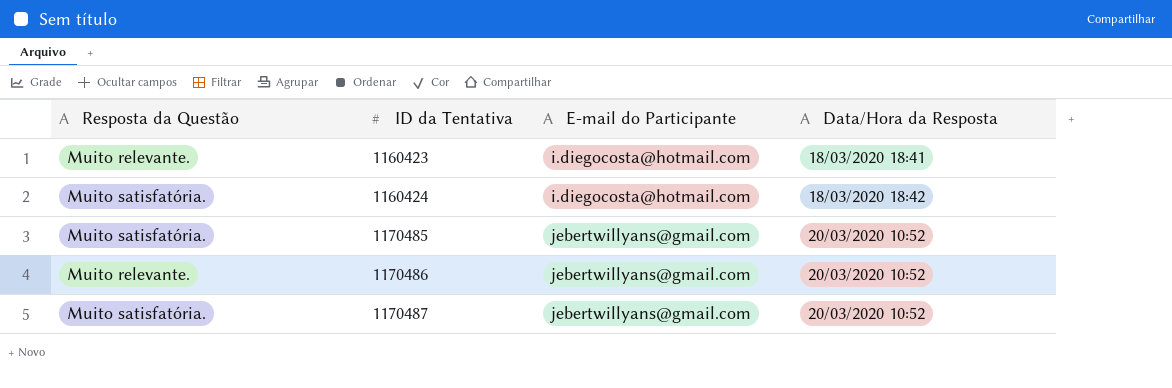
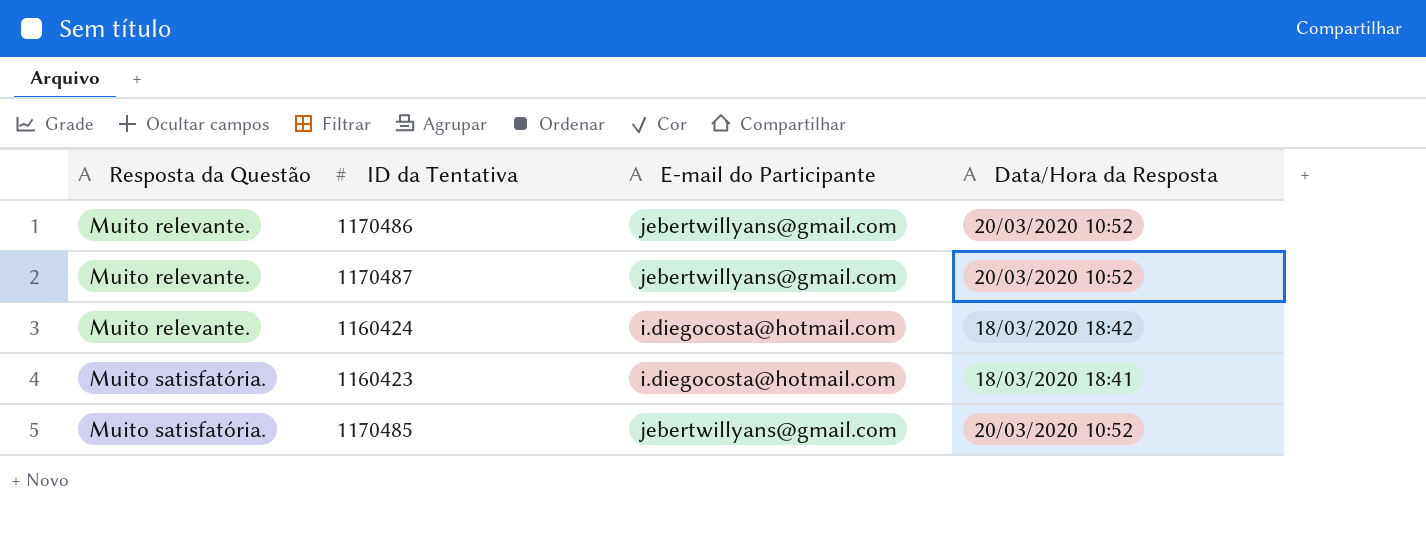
row order: ID da Tentativa ascending -> Resposta da Questão ascending
1170487 | Resposta da Questão: Muito satisfatória. -> Muito relevante.
1160424 | Resposta da Questão: Muito satisfatória. -> Muito relevante.
1160423 | Resposta da Questão: Muito relevante. -> Muito satisfatória.

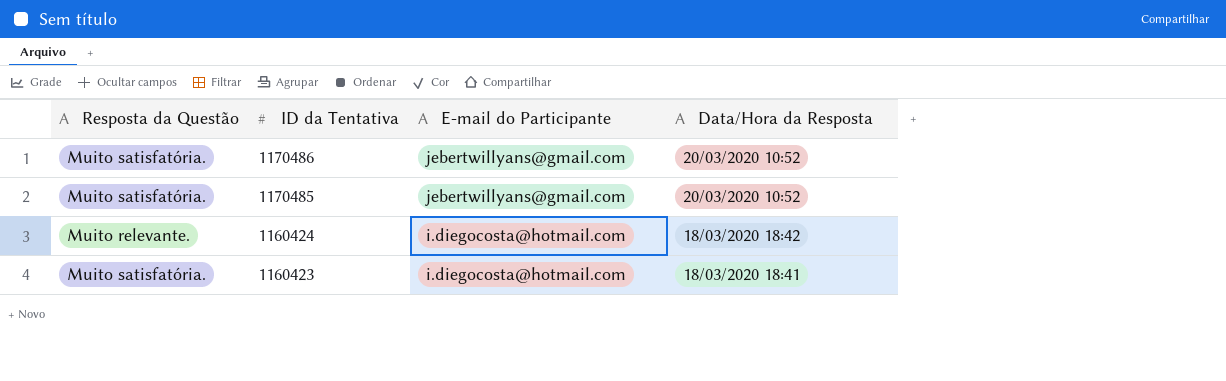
row order: Resposta da Questão ascending -> ID da Tentativa descending
row 1170487: Muito relevante. | jebertwillyans@gmail.com | 20/03/2020 10:52 -> none
1170486 | Resposta da Questão: Muito relevante. -> Muito satisfatória.

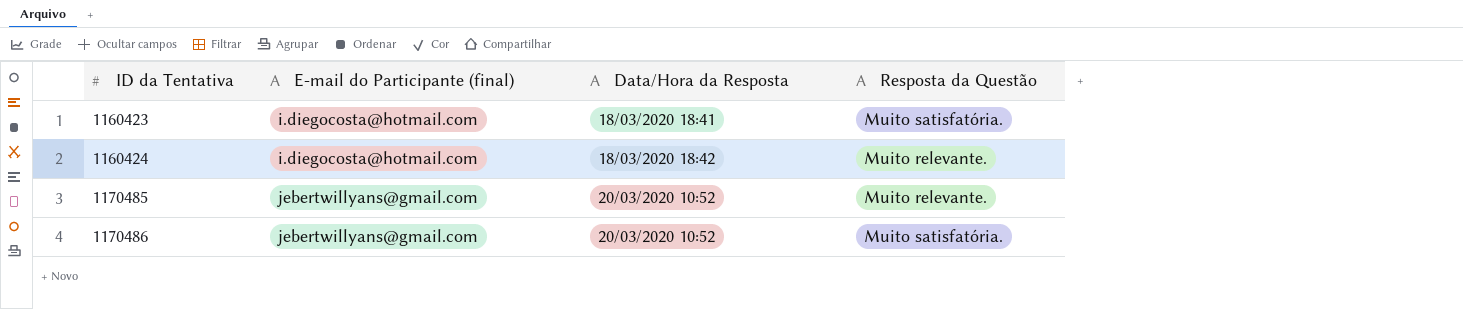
row order: ID da Tentativa descending -> ID da Tentativa ascending
column name: E-mail do Participante -> E-mail do Participante (final)
column Resposta da Questão | position: 1 -> 4
1170485 | Resposta da Questão: Muito satisfatória. -> Muito relevante.

